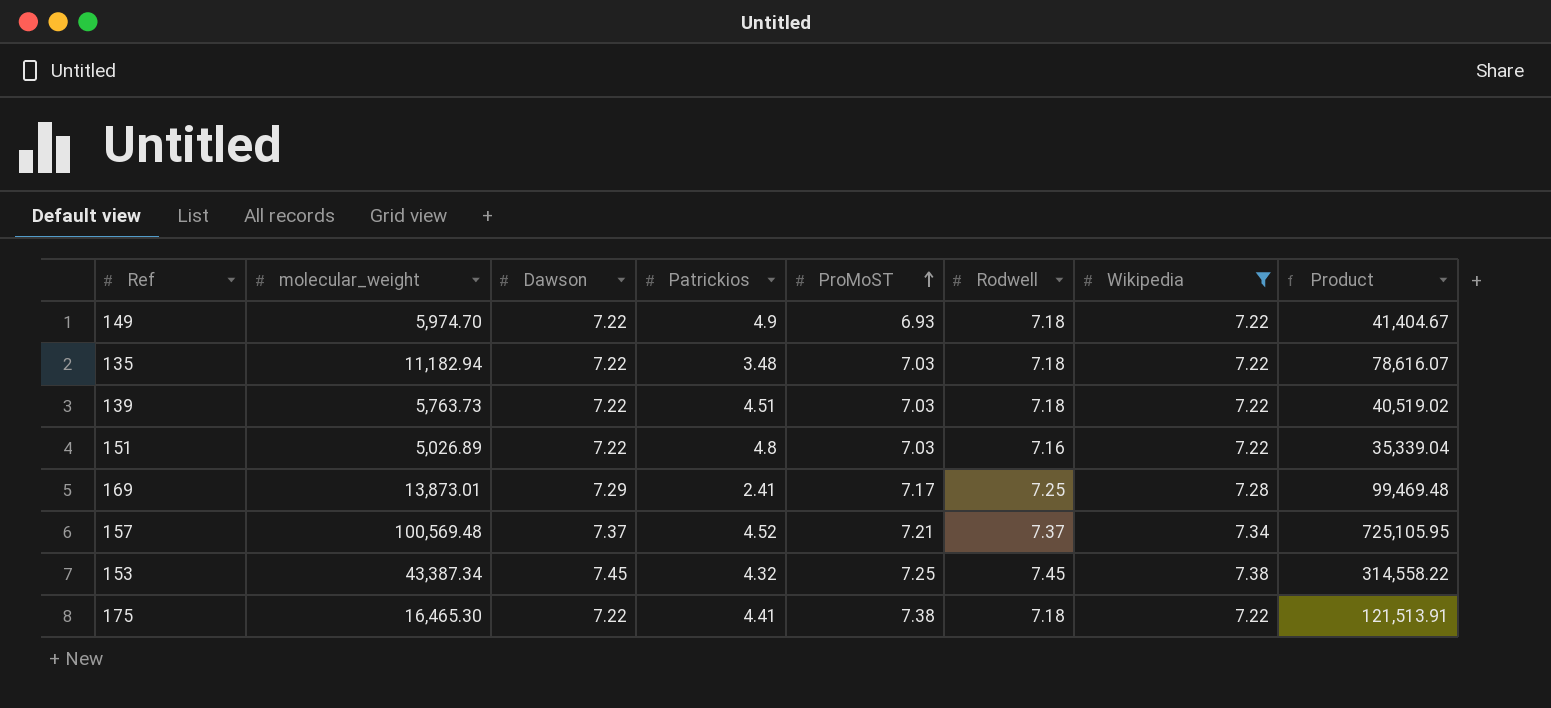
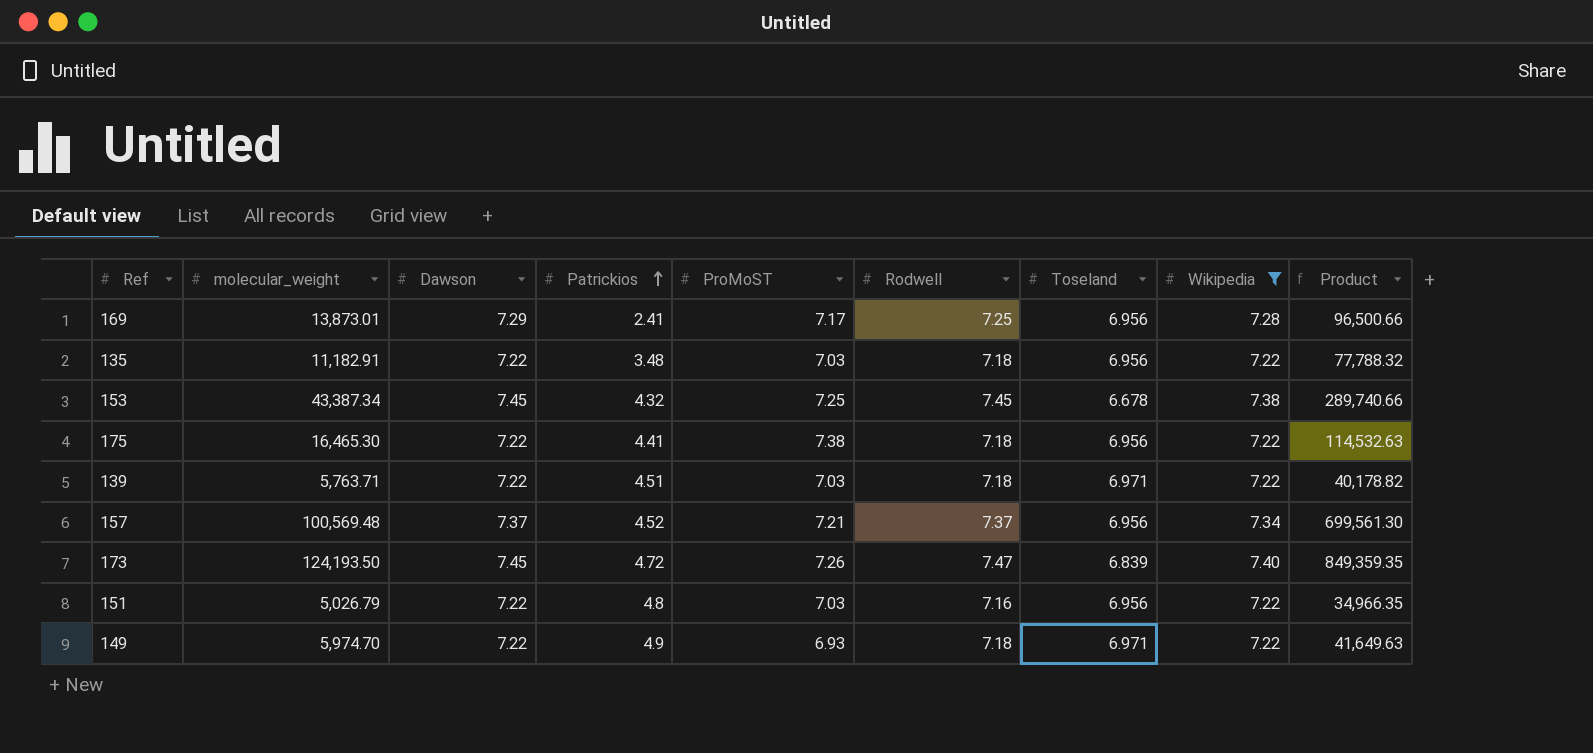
row order: ProMoST ascending -> Patrickios ascending
column Toseland | position: none -> 7
column Product | formula: [molecular_weight] * [ProMoST] -> [molecular_weight] * [Toseland]
135 | molecular_weight: 11,182.94 -> 11,182.91
139 | molecular_weight: 5,763.73 -> 5,763.71
row 173: none -> 124,193.50 | 7.45 | 4.72 | 7.26 | 7.47 | 6.839 | 7.40 | 849,359.35
151 | molecular_weight: 5,026.89 -> 5,026.79

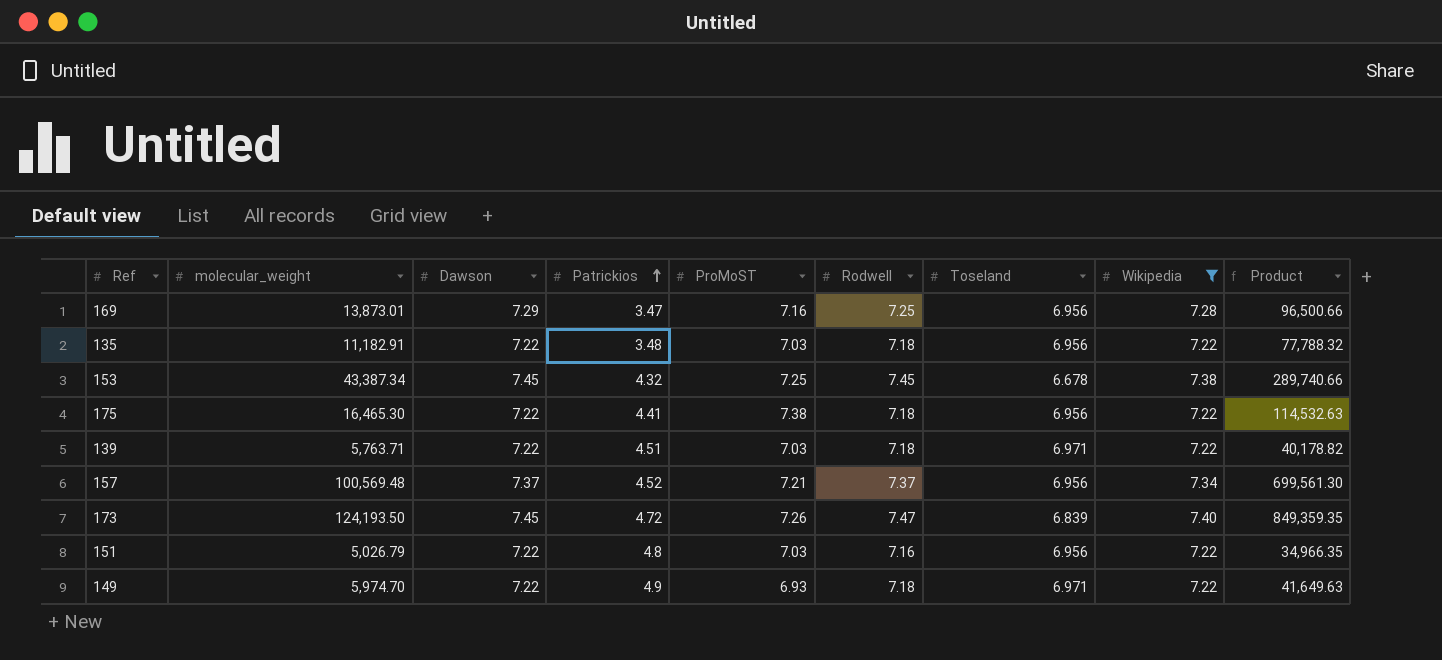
169 | Patrickios: 2.41 -> 3.47
169 | ProMoST: 7.17 -> 7.16

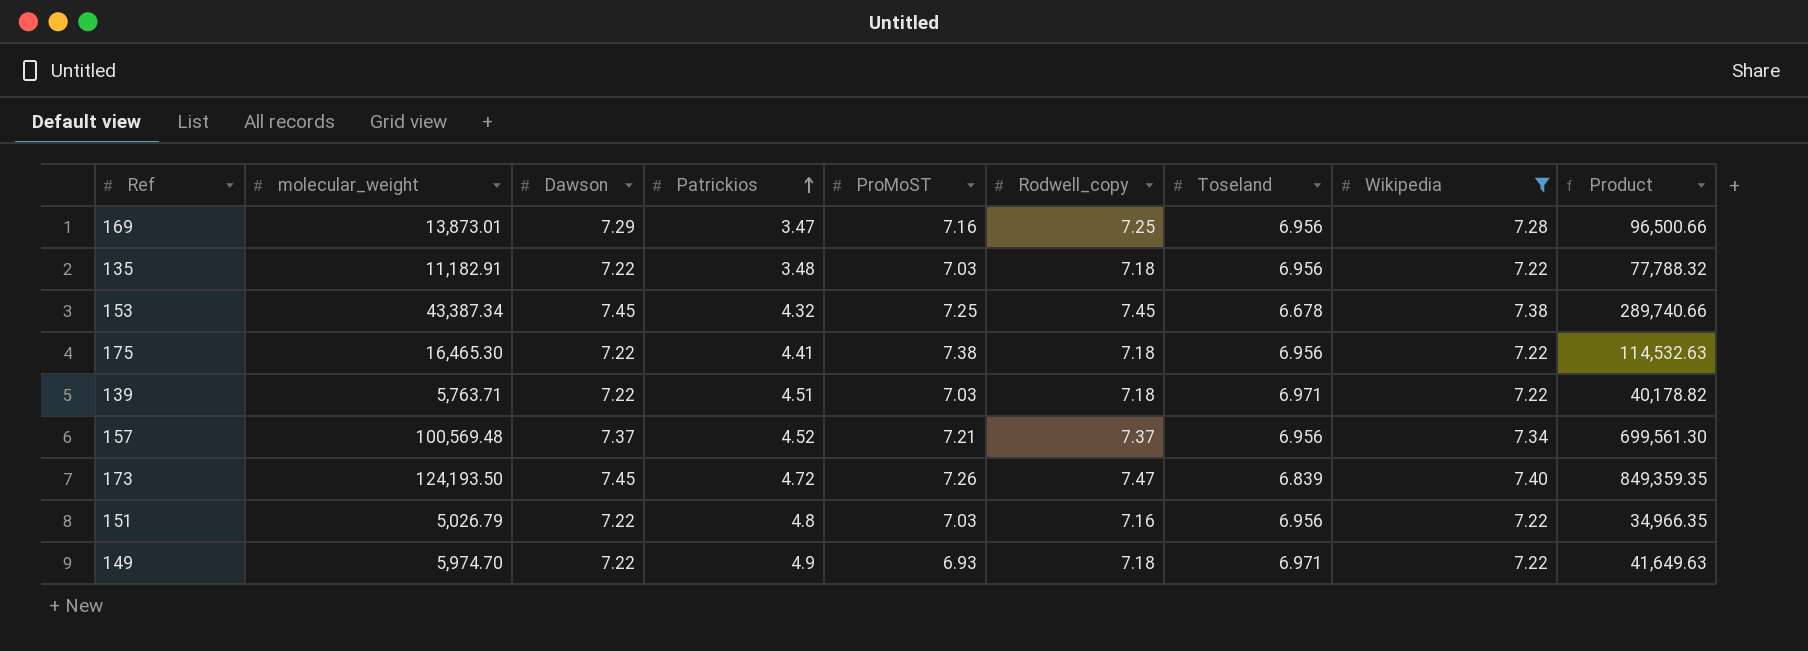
column name: Rodwell -> Rodwell_copy

